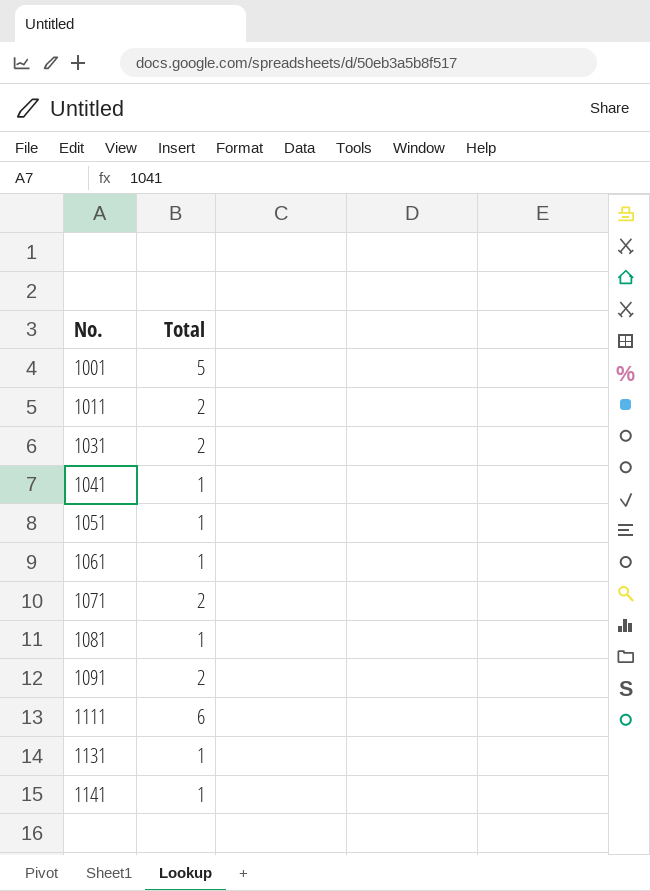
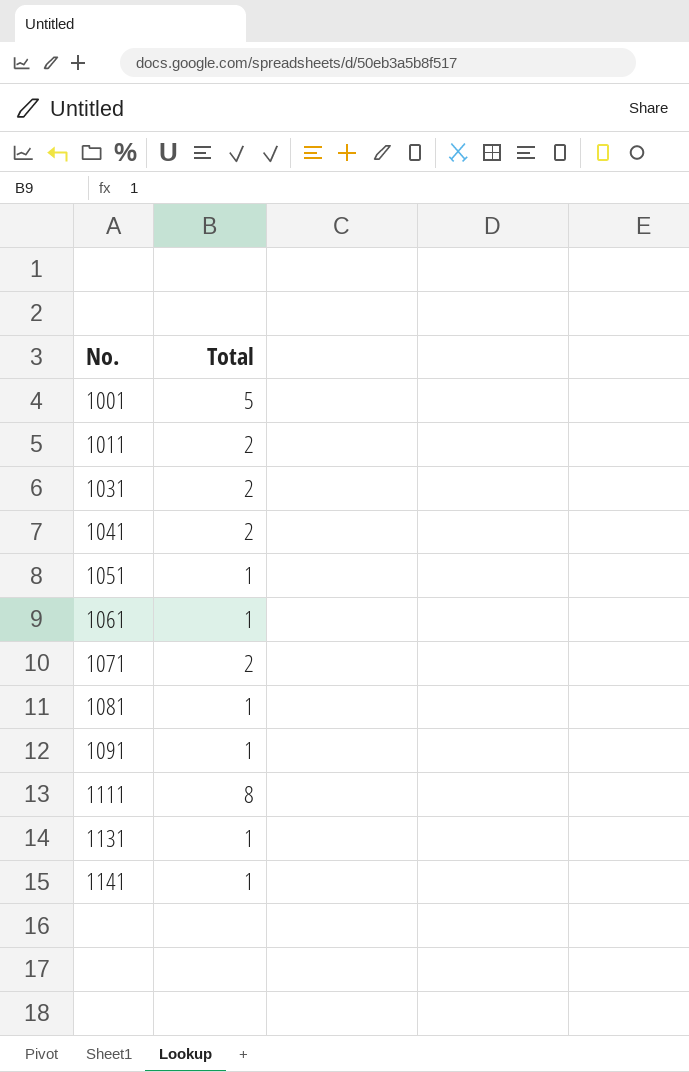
1041 | Total: 1 -> 2
1091 | Total: 2 -> 1
1111 | Total: 6 -> 8

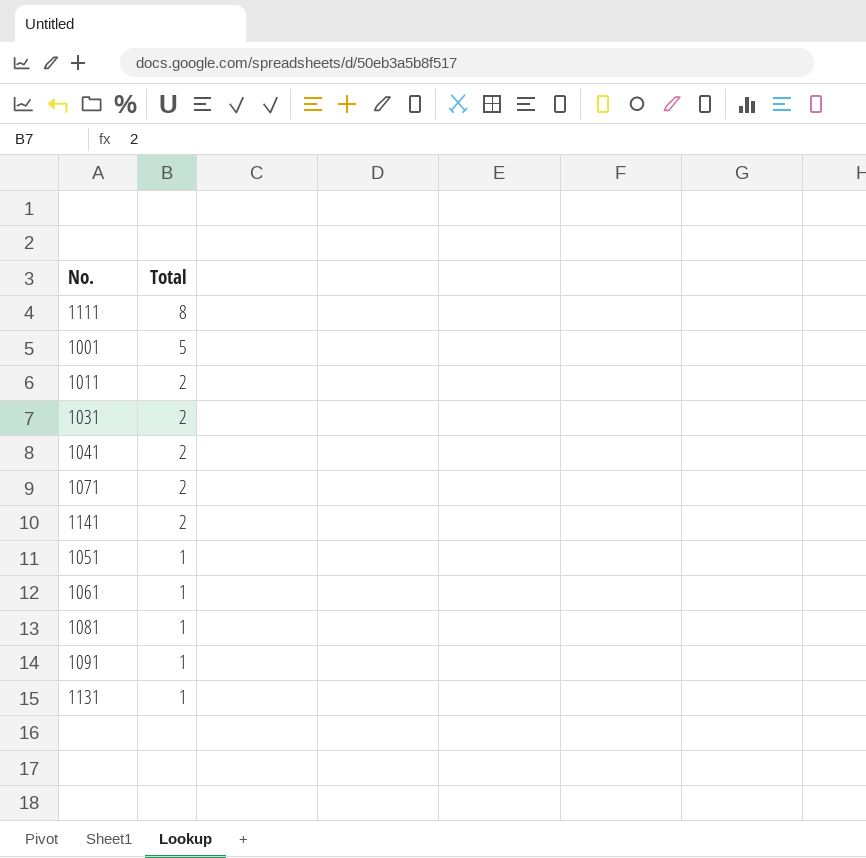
row order: No. ascending -> Total descending
1141 | Total: 1 -> 2

